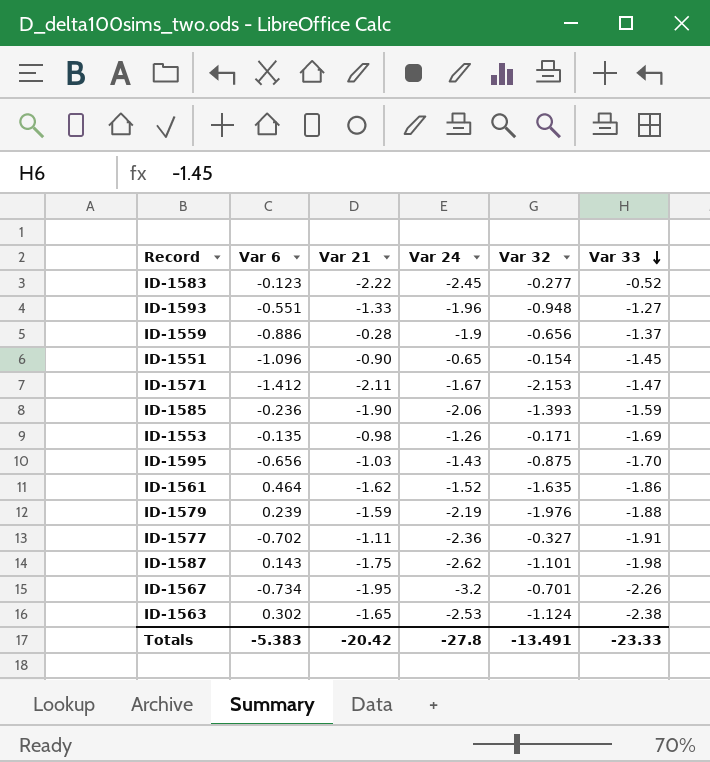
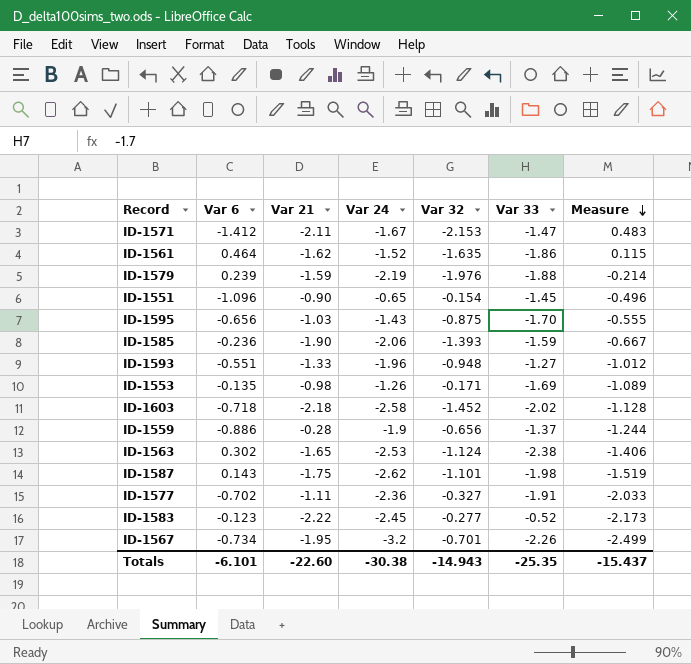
row order: Var 33 descending -> Measure descending
column Measure | formula: none -> [Var 24] - [Var 32]
row ID-1603: none -> -0.718 | -2.18 | -2.58 | -1.452 | -2.02 | -1.128
Totals | Var 6: -5.383 -> -6.101
Totals | Var 21: -20.42 -> -22.60
Totals | Var 24: -27.8 -> -30.38
Totals | Var 32: -13.491 -> -14.943
Totals | Var 33: -23.33 -> -25.35

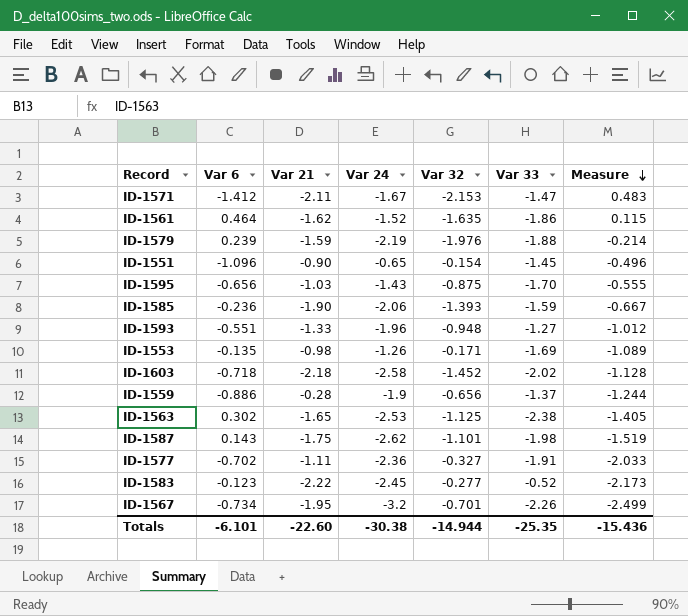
ID-1563 | Var 32: -1.124 -> -1.125
ID-1563 | Measure: -1.406 -> -1.405
Totals | Var 32: -14.943 -> -14.944
Totals | Measure: -15.437 -> -15.436

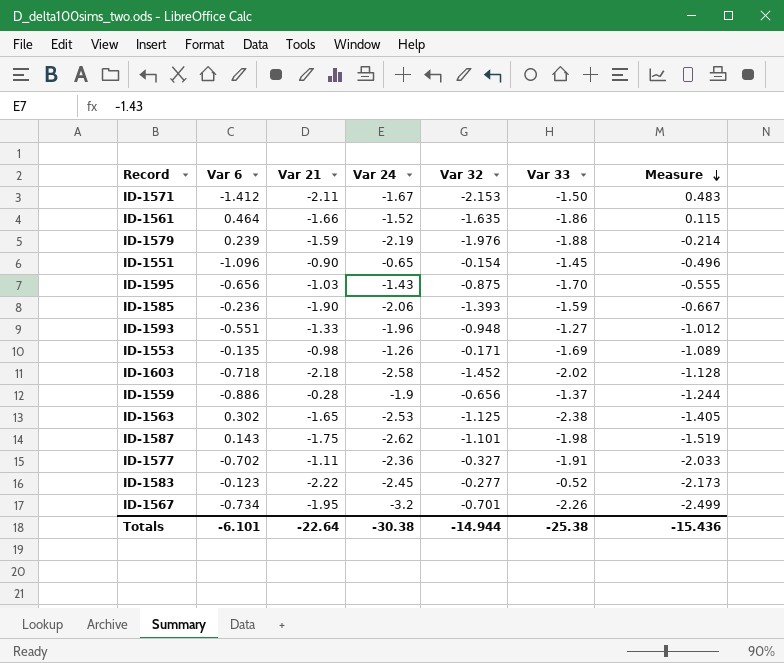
ID-1571 | Var 33: -1.47 -> -1.50
ID-1561 | Var 21: -1.62 -> -1.66
Totals | Var 21: -22.60 -> -22.64
Totals | Var 33: -25.35 -> -25.38

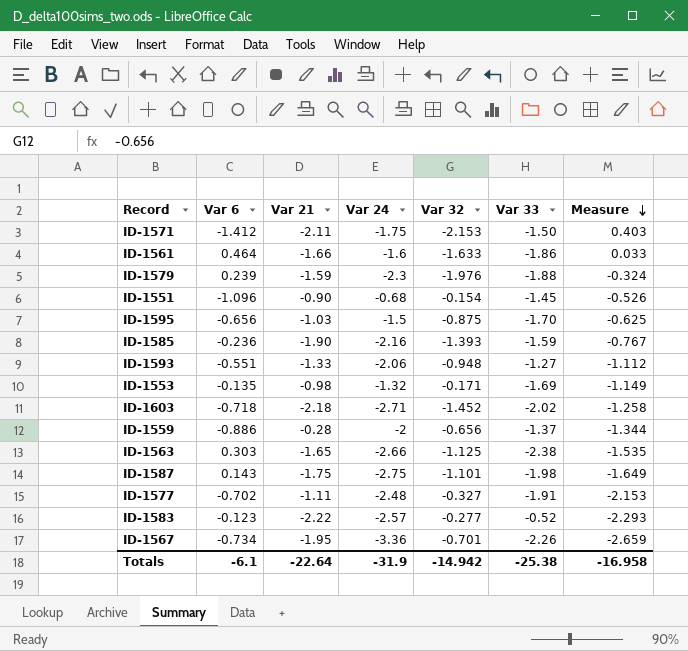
ID-1571 | Var 24: -1.67 -> -1.75
ID-1571 | Measure: 0.483 -> 0.403
ID-1561 | Var 24: -1.52 -> -1.6
ID-1561 | Var 32: -1.635 -> -1.633
ID-1561 | Measure: 0.115 -> 0.033
ID-1579 | Var 24: -2.19 -> -2.3
ID-1579 | Measure: -0.214 -> -0.324
ID-1551 | Var 24: -0.65 -> -0.68
ID-1551 | Measure: -0.496 -> -0.526
ID-1595 | Var 24: -1.43 -> -1.5
ID-1595 | Measure: -0.555 -> -0.625
ID-1585 | Var 24: -2.06 -> -2.16
ID-1585 | Measure: -0.667 -> -0.767
ID-1593 | Var 24: -1.96 -> -2.06
ID-1593 | Measure: -1.012 -> -1.112
ID-1553 | Var 24: -1.26 -> -1.32
ID-1553 | Measure: -1.089 -> -1.149
ID-1603 | Var 24: -2.58 -> -2.71
ID-1603 | Measure: -1.128 -> -1.258
ID-1559 | Var 24: -1.9 -> -2
ID-1559 | Measure: -1.244 -> -1.344
ID-1563 | Var 6: 0.302 -> 0.303
ID-1563 | Var 24: -2.53 -> -2.66
ID-1563 | Measure: -1.405 -> -1.535
ID-1587 | Var 24: -2.62 -> -2.75
ID-1587 | Measure: -1.519 -> -1.649
ID-1577 | Var 24: -2.36 -> -2.48
ID-1577 | Measure: -2.033 -> -2.153
ID-1583 | Var 24: -2.45 -> -2.57
ID-1583 | Measure: -2.173 -> -2.293
ID-1567 | Var 24: -3.2 -> -3.36
ID-1567 | Measure: -2.499 -> -2.659
Totals | Var 6: -6.101 -> -6.1
Totals | Var 24: -30.38 -> -31.9
Totals | Var 32: -14.944 -> -14.942
Totals | Measure: -15.436 -> -16.958

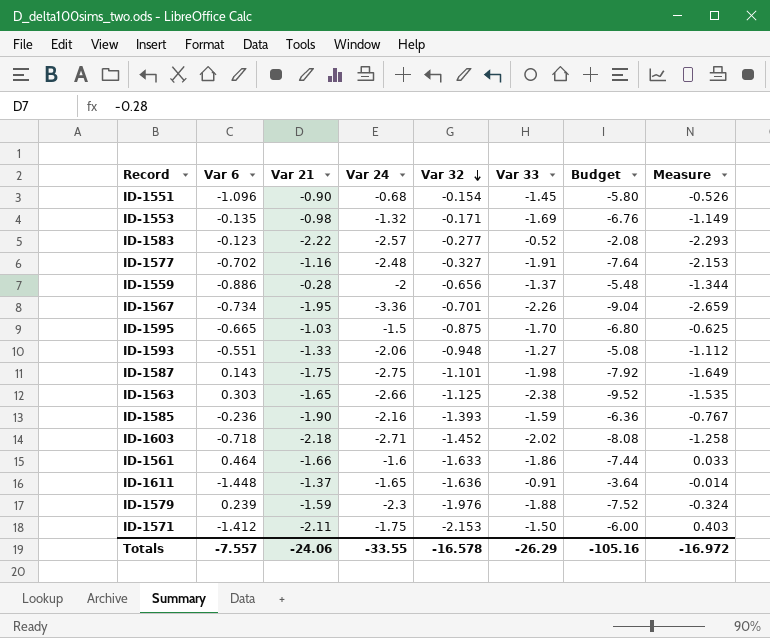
row order: Measure descending -> Var 32 descending
column Budget | formula: none -> [Var 33] * 4
ID-1577 | Var 21: -1.11 -> -1.16
ID-1595 | Var 6: -0.656 -> -0.665
row ID-1611: none -> -1.448 | -1.37 | -1.65 | -1.636 | -0.91 | -3.64 | -0.014
Totals | Var 6: -6.1 -> -7.557
Totals | Var 21: -22.64 -> -24.06
Totals | Var 24: -31.9 -> -33.55
Totals | Var 32: -14.942 -> -16.578
Totals | Var 33: -25.38 -> -26.29
Totals | Measure: -16.958 -> -16.972

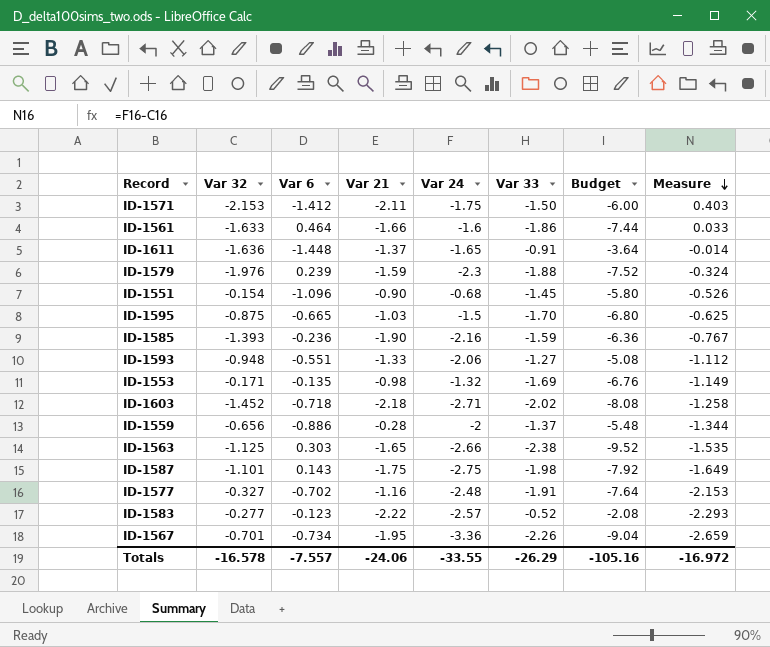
row order: Var 32 descending -> Measure descending
column Var 32 | position: 5 -> 2

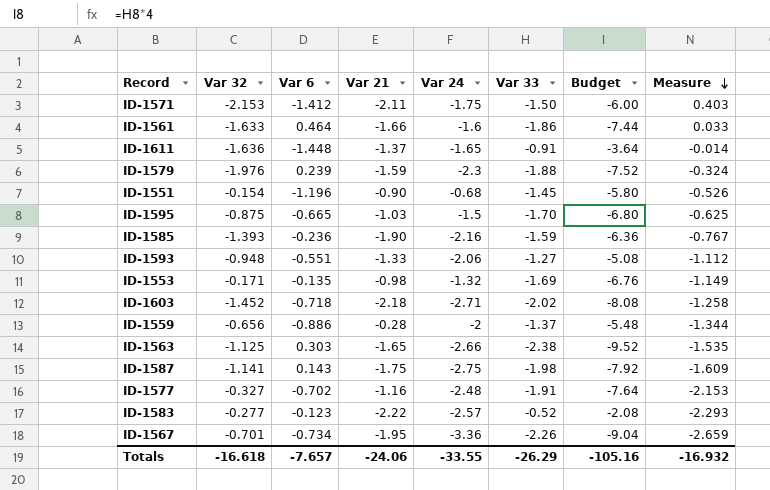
ID-1551 | Var 6: -1.096 -> -1.196
ID-1587 | Var 32: -1.101 -> -1.141
ID-1587 | Measure: -1.649 -> -1.609
Totals | Var 32: -16.578 -> -16.618
Totals | Var 6: -7.557 -> -7.657
Totals | Measure: -16.972 -> -16.932

